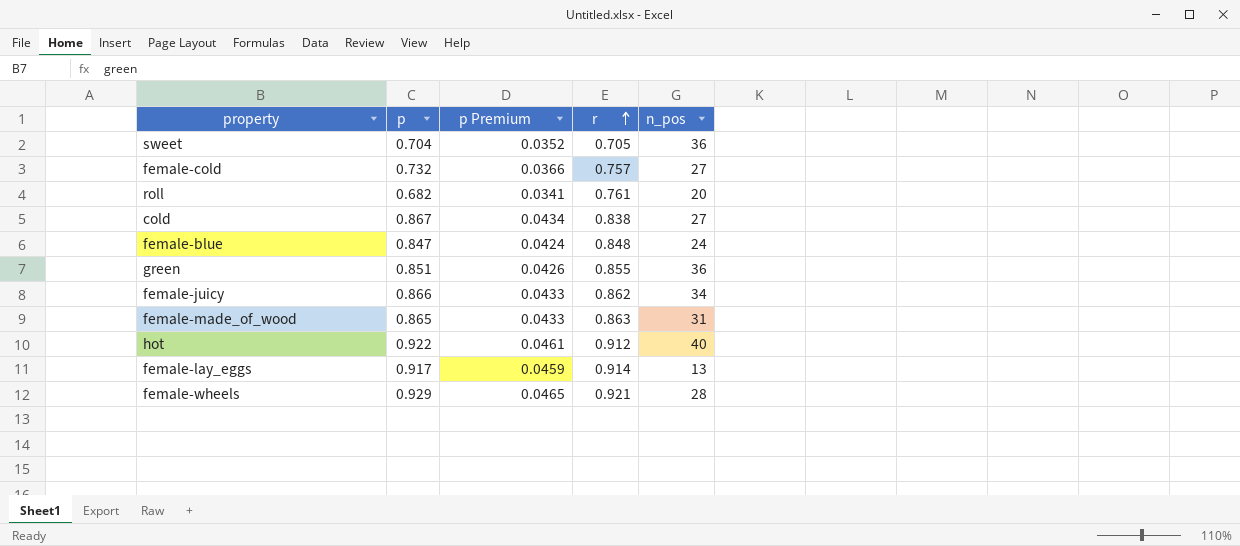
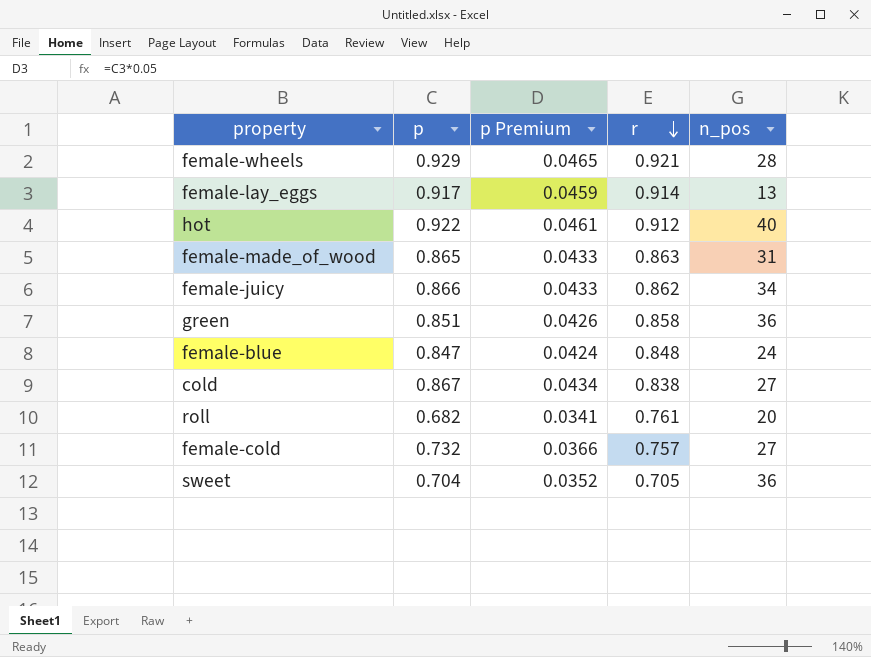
row order: r ascending -> r descending
green | r: 0.855 -> 0.858

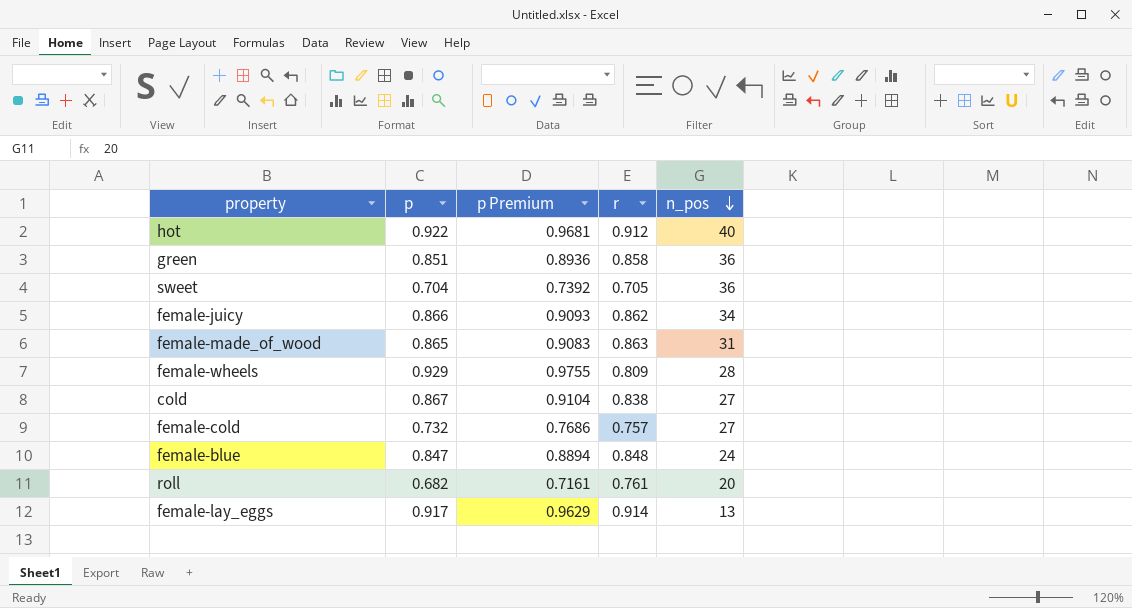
row order: r descending -> n_pos descending
column p Premium | formula: [p] * 0.05 -> [p] * 1.05
female-wheels | r: 0.921 -> 0.809

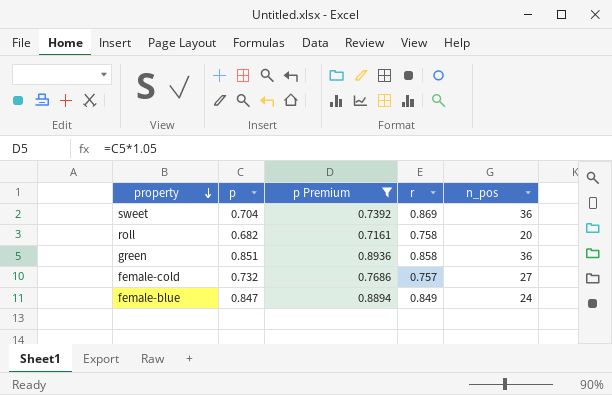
filter: none -> p Premium <= 0.8936
row order: n_pos descending -> property descending
sweet | r: 0.705 -> 0.869
roll | r: 0.761 -> 0.758
female-blue | r: 0.848 -> 0.849

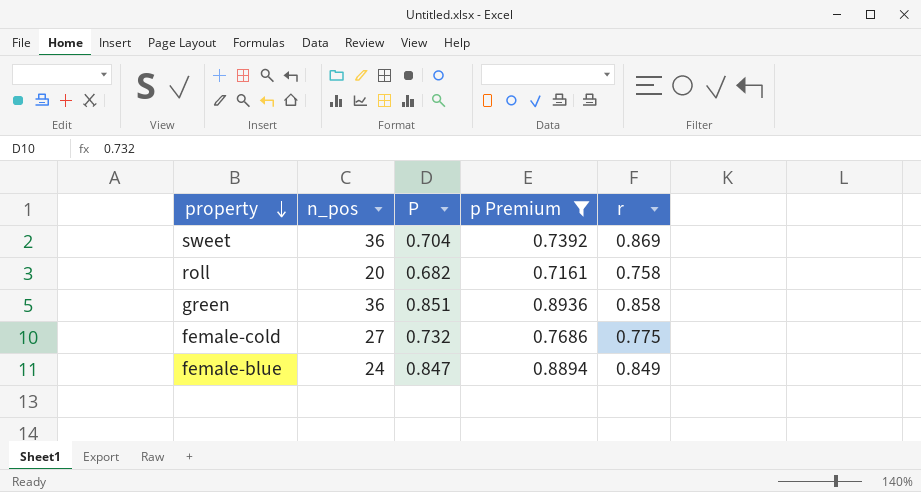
column n_pos | position: 5 -> 2
column name: p -> P
female-cold | r: 0.757 -> 0.775

